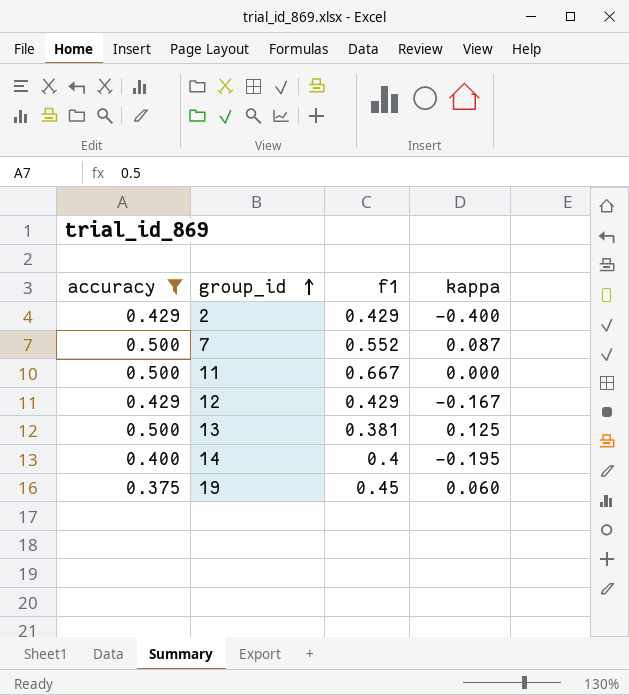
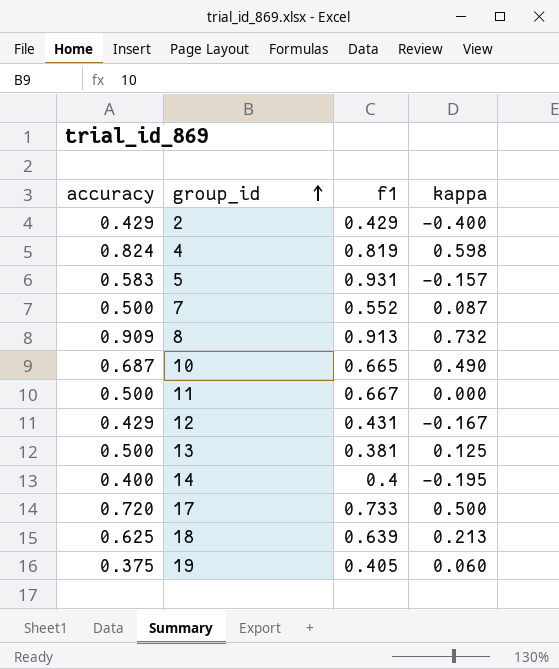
filter: accuracy <= 0.500 -> none
12 | f1: 0.429 -> 0.431
19 | f1: 0.45 -> 0.405

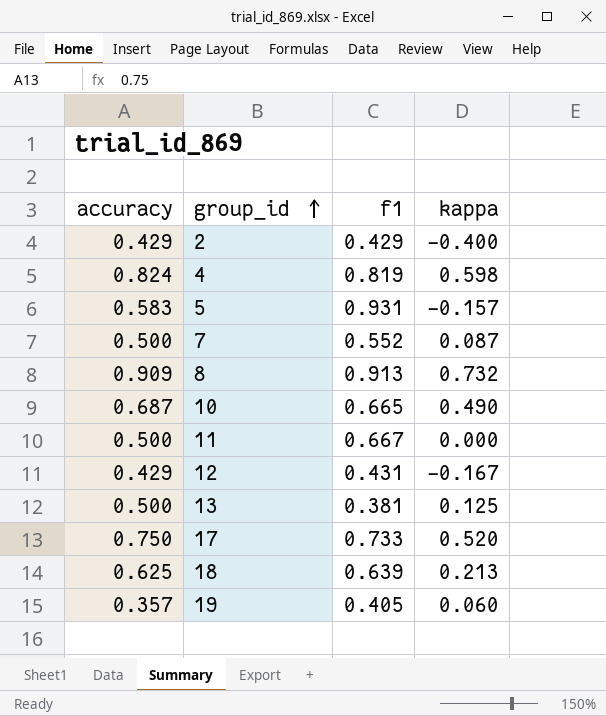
row 14: 0.400 | 0.4 | -0.195 -> none
17 | accuracy: 0.720 -> 0.750
17 | kappa: 0.500 -> 0.520
19 | accuracy: 0.375 -> 0.357

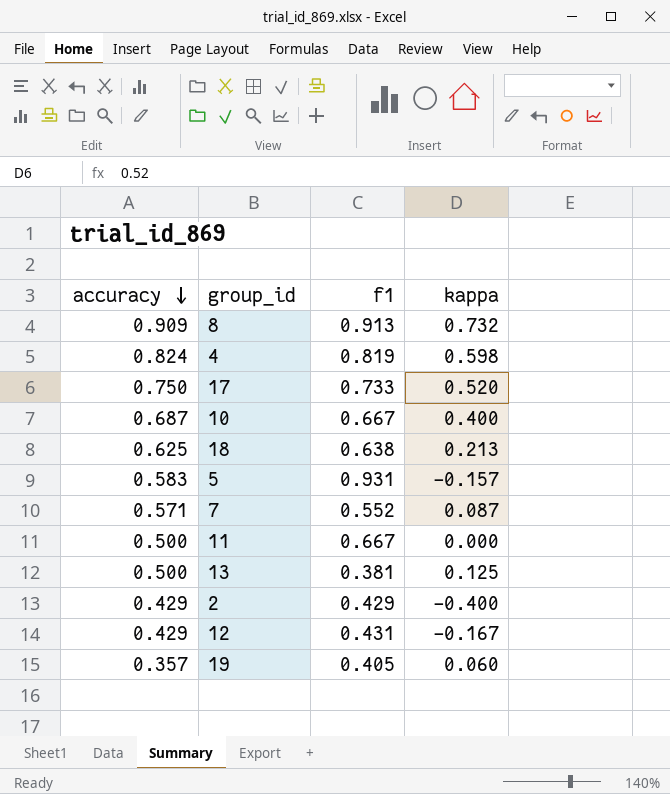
row order: group_id ascending -> accuracy descending
10 | f1: 0.665 -> 0.667
10 | kappa: 0.490 -> 0.400
18 | f1: 0.639 -> 0.638
7 | accuracy: 0.500 -> 0.571

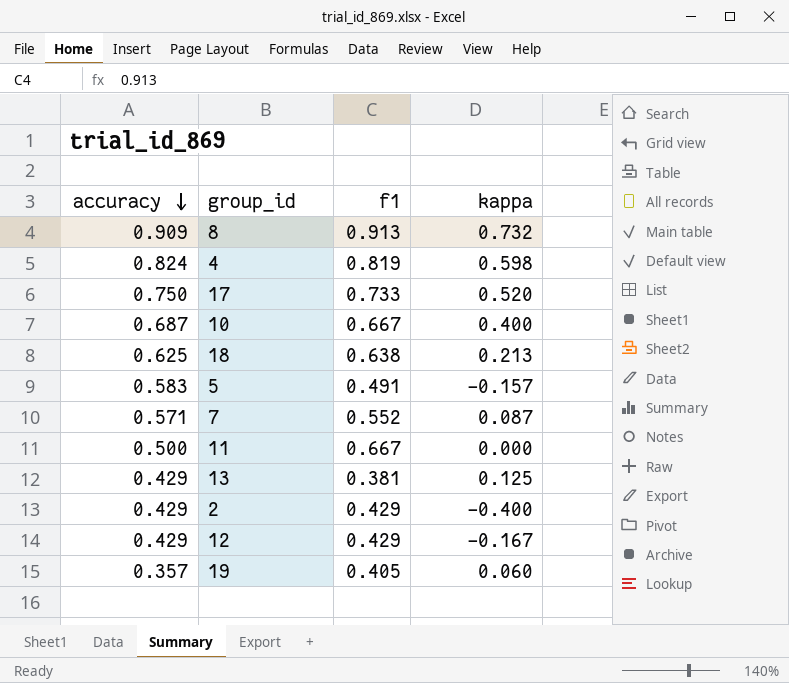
5 | f1: 0.931 -> 0.491
13 | accuracy: 0.500 -> 0.429
12 | f1: 0.431 -> 0.429

